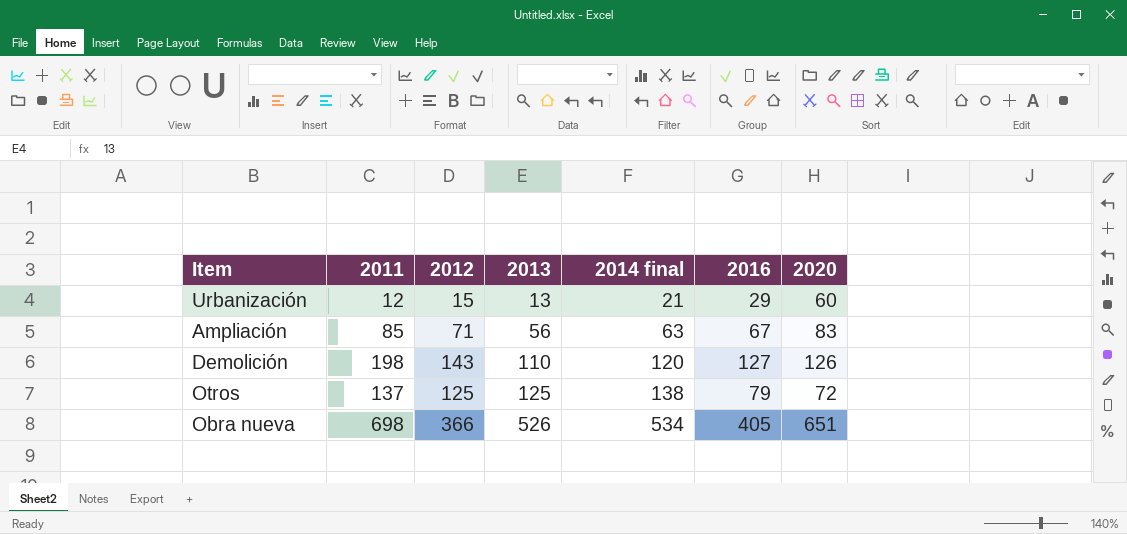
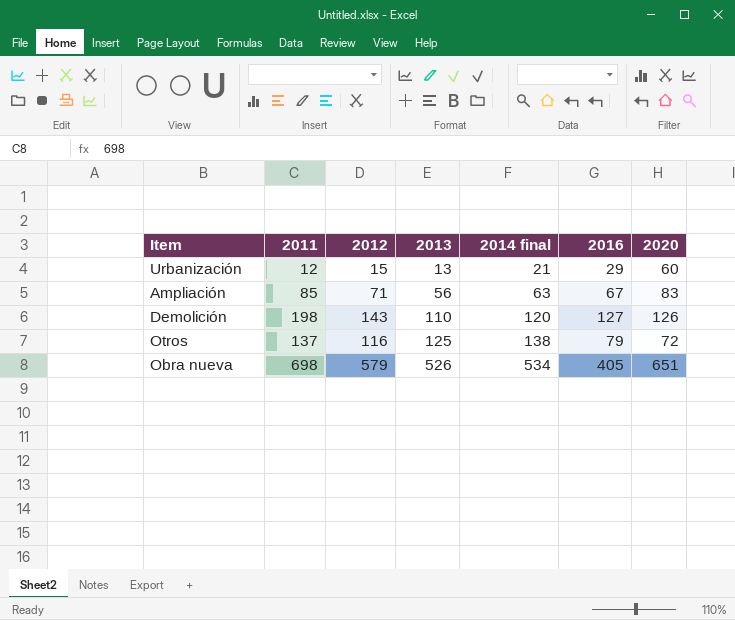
Otros | 2012: 125 -> 116
Obra nueva | 2012: 366 -> 579

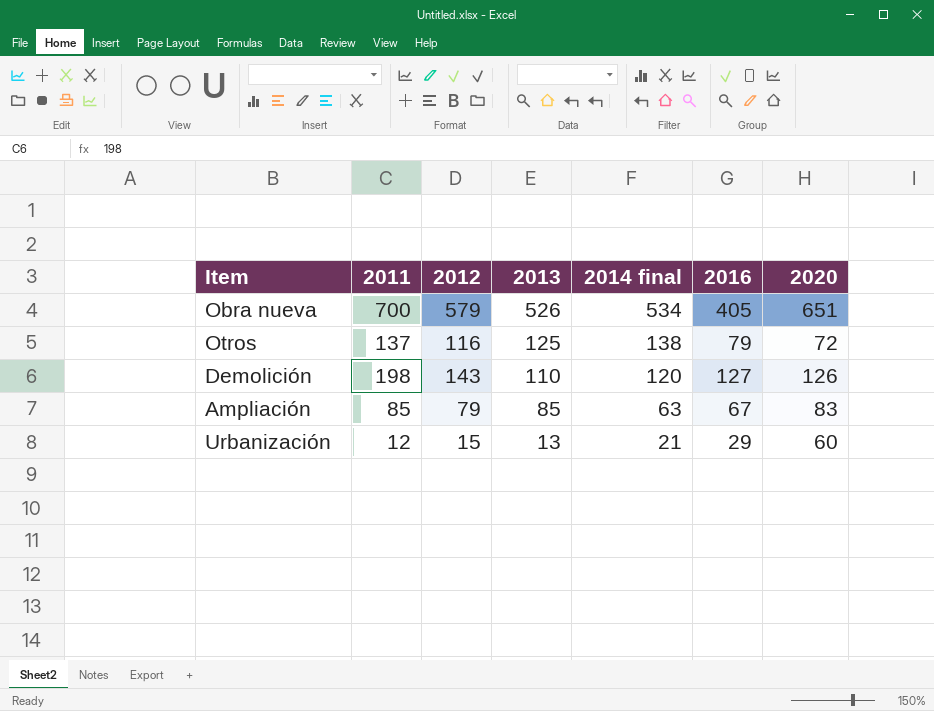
row order: 2013 ascending -> 2013 descending
Obra nueva | 2011: 698 -> 700
Ampliación | 2012: 71 -> 79
Ampliación | 2013: 56 -> 85

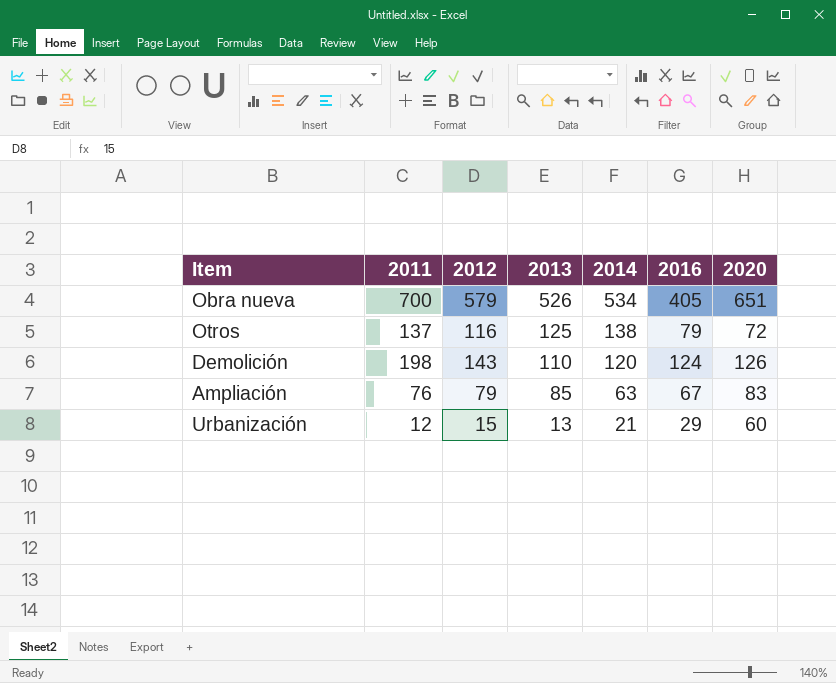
column name: 2014 final -> 2014
Demolición | 2016: 127 -> 124
Ampliación | 2011: 85 -> 76

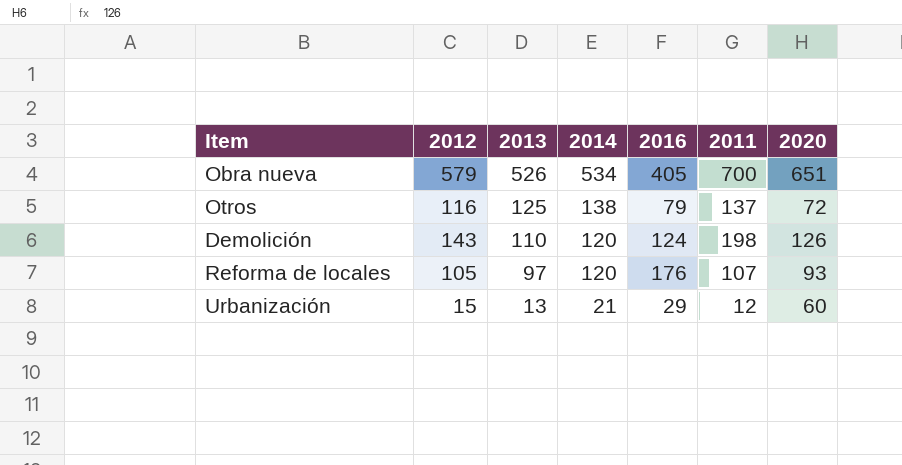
column 2011 | position: 2 -> 6
row Ampliación: 76 | 79 | 85 | 63 | 67 | 83 -> none
row Reforma de locales: none -> 105 | 97 | 120 | 176 | 107 | 93

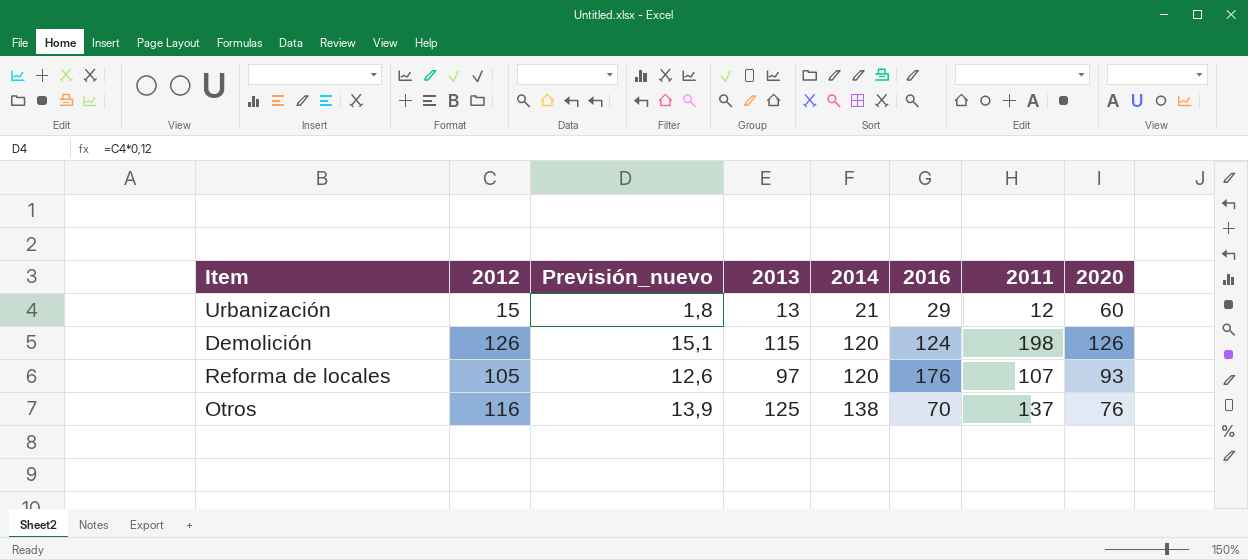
row order: 2013 descending -> 2014 ascending
column Previsión_nuevo | formula: none -> [2012] * 0,12
row Obra nueva: 579 | 526 | 534 | 405 | 700 | 651 -> none
Demolición | 2012: 143 -> 126
Demolición | 2013: 110 -> 115
Otros | 2016: 79 -> 70
Otros | 2020: 72 -> 76

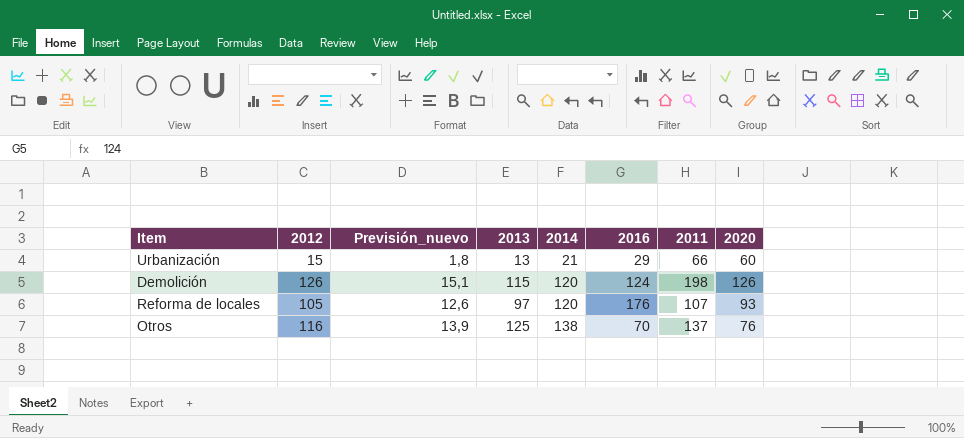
Urbanización | 2011: 12 -> 66

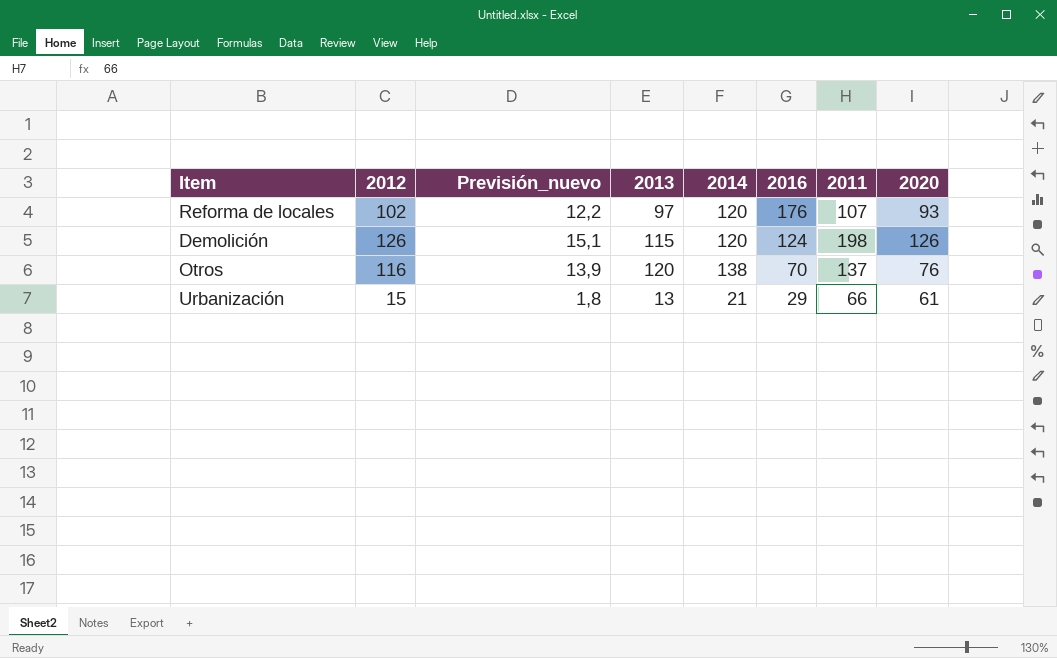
row order: 2014 ascending -> 2016 descending
Reforma de locales | 2012: 105 -> 102
Reforma de locales | Previsión_nuevo: 12,6 -> 12,2
Otros | 2013: 125 -> 120
Urbanización | 2020: 60 -> 61

